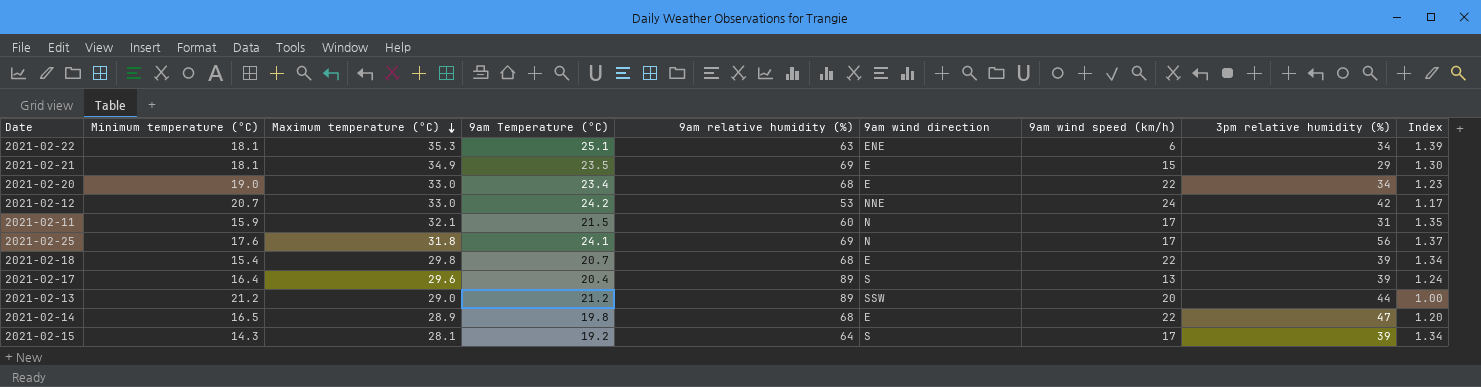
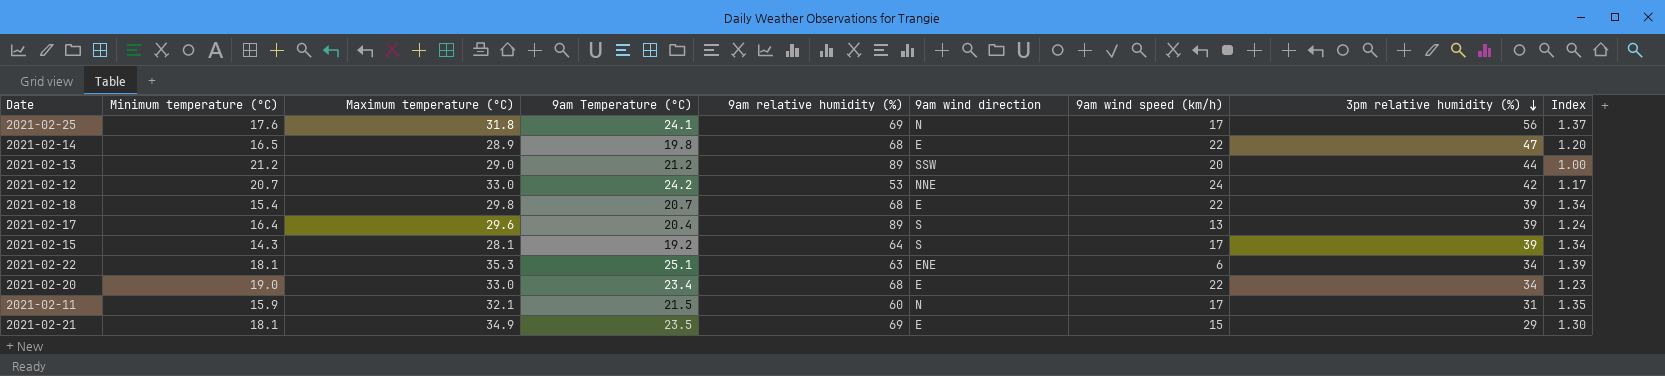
row order: Maximum temperature (°C) descending -> 3pm relative humidity (%) descending

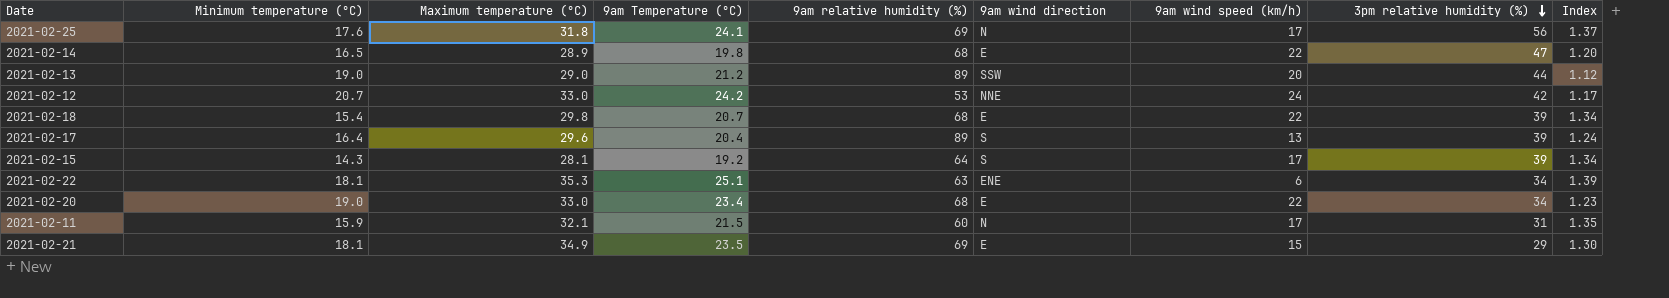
2021-02-13 | Minimum temperature (°C): 21.2 -> 19.0
2021-02-13 | Index: 1.00 -> 1.12

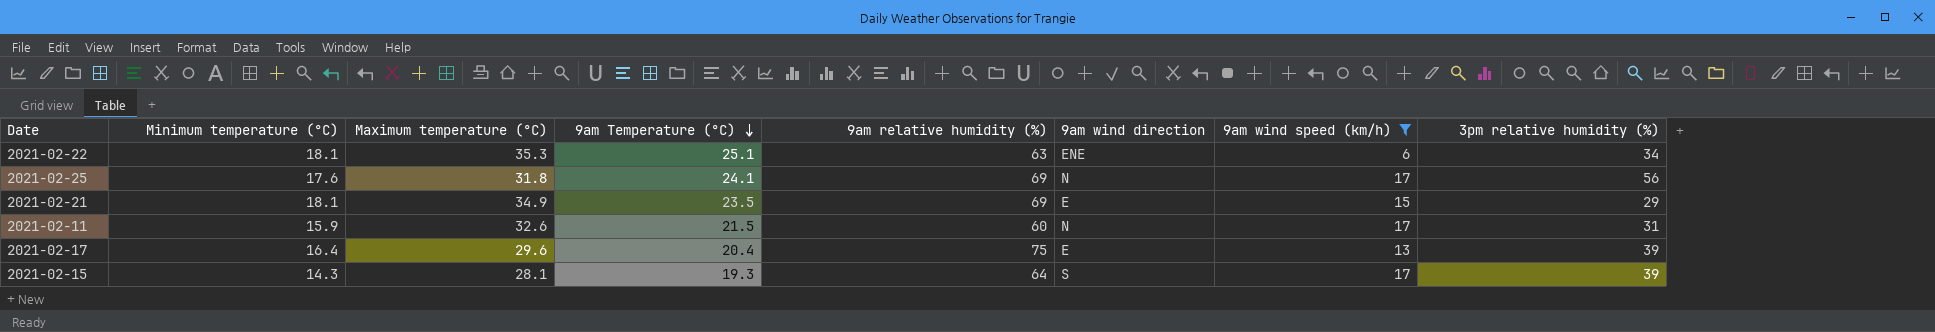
filter: none -> 9am wind speed (km/h) <= 17
row order: 3pm relative humidity (%) descending -> 9am Temperature (°C) descending
column Index | formula: [9am Temperature (°C)] / [Minimum temperature (°C)] -> none
2021-02-11 | Maximum temperature (°C): 32.1 -> 32.6
2021-02-17 | 9am relative humidity (%): 89 -> 75
2021-02-17 | 9am wind direction: S -> E
2021-02-15 | 9am Temperature (°C): 19.2 -> 19.3

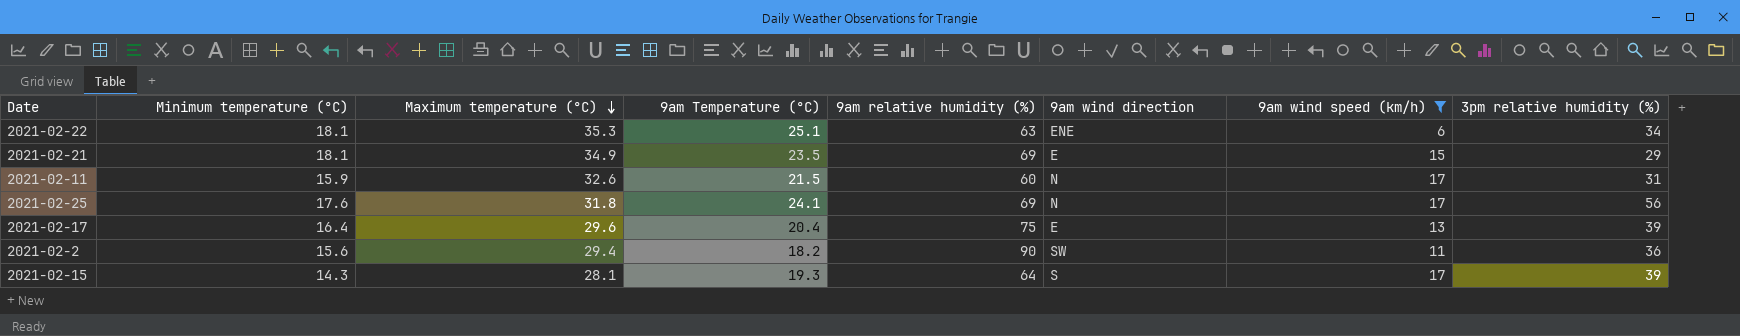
row order: 9am Temperature (°C) descending -> Maximum temperature (°C) descending
row 2021-02-2: none -> 15.6 | 29.4 | 18.2 | 90 | SW | 11 | 36

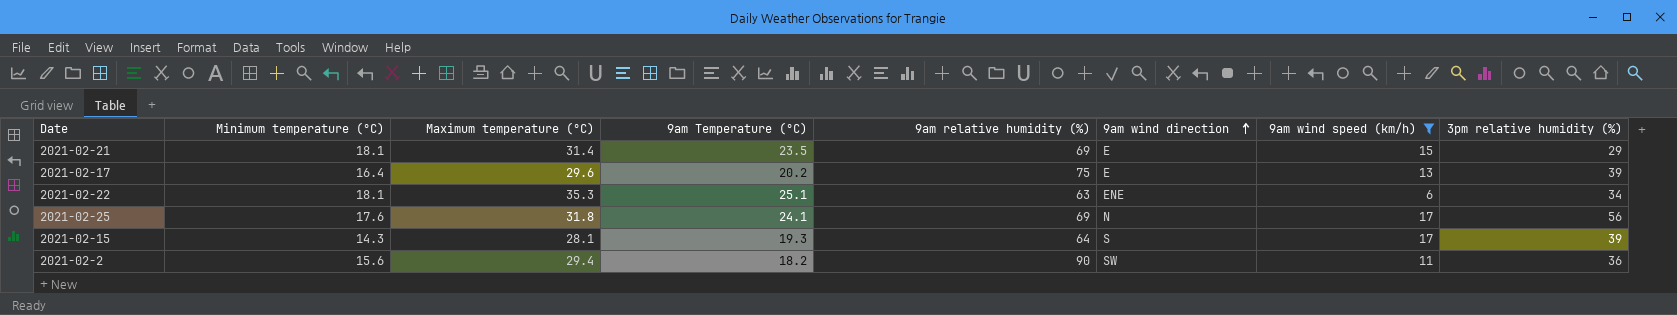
row order: Maximum temperature (°C) descending -> 9am wind direction ascending
row 2021-02-11: 15.9 | 32.6 | 21.5 | 60 | N | 17 | 31 -> none
2021-02-21 | Maximum temperature (°C): 34.9 -> 31.4
2021-02-17 | 9am Temperature (°C): 20.4 -> 20.2

